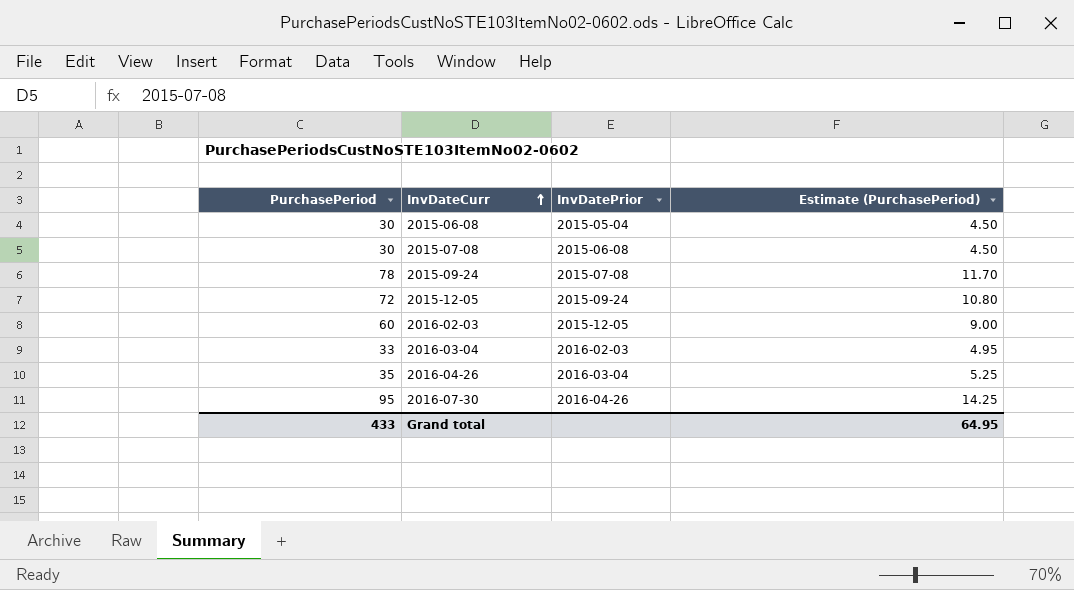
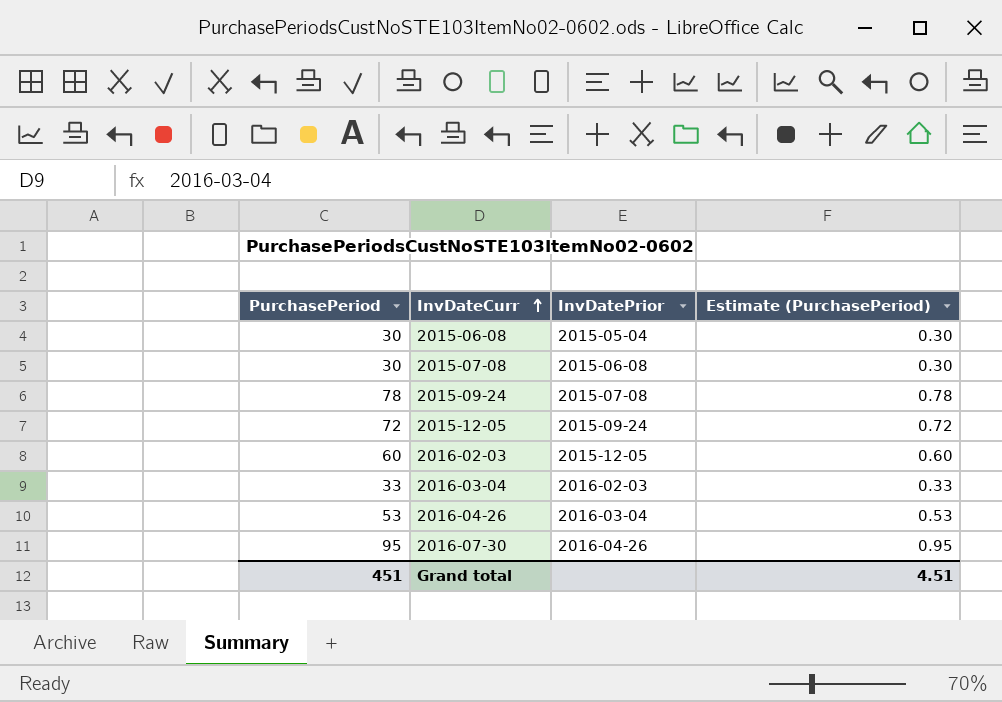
column Estimate (PurchasePeriod) | formula: [PurchasePeriod] * 0.15 -> [PurchasePeriod] * 0.01
2016-04-26 | PurchasePeriod: 35 -> 53
Grand total | PurchasePeriod: 433 -> 451
Grand total | Estimate (PurchasePeriod): 64.95 -> 4.51

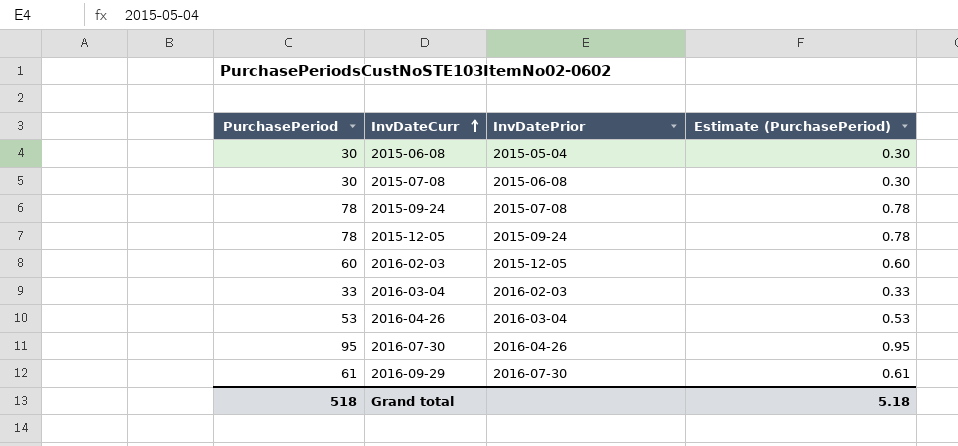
2015-12-05 | PurchasePeriod: 72 -> 78
2015-12-05 | Estimate (PurchasePeriod): 0.72 -> 0.78
row 2016-09-29: none -> 61 | 2016-07-30 | 0.61
Grand total | PurchasePeriod: 451 -> 518
Grand total | Estimate (PurchasePeriod): 4.51 -> 5.18

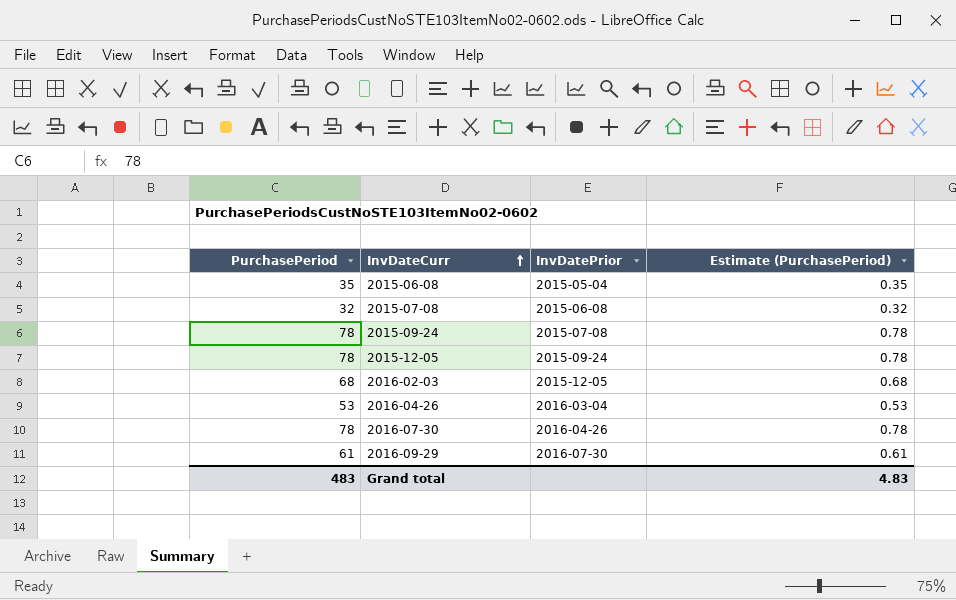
row 2016-03-04: 33 | 2016-02-03 | 0.33 -> none
2015-06-08 | PurchasePeriod: 30 -> 35
2015-06-08 | Estimate (PurchasePeriod): 0.30 -> 0.35
2015-07-08 | PurchasePeriod: 30 -> 32
2015-07-08 | Estimate (PurchasePeriod): 0.30 -> 0.32
2016-02-03 | PurchasePeriod: 60 -> 68
2016-02-03 | Estimate (PurchasePeriod): 0.60 -> 0.68
2016-07-30 | PurchasePeriod: 95 -> 78
2016-07-30 | Estimate (PurchasePeriod): 0.95 -> 0.78
Grand total | PurchasePeriod: 518 -> 483
Grand total | Estimate (PurchasePeriod): 5.18 -> 4.83

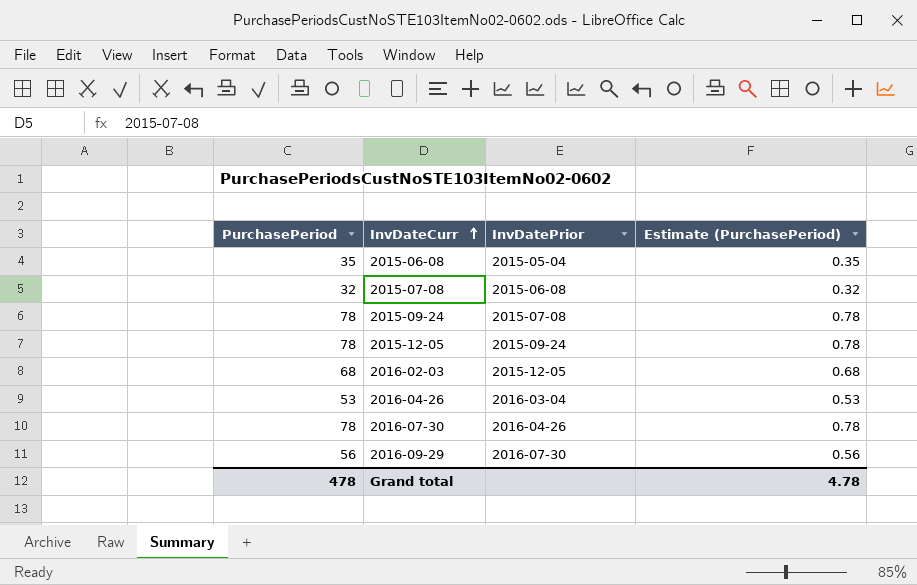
2016-09-29 | PurchasePeriod: 61 -> 56
2016-09-29 | Estimate (PurchasePeriod): 0.61 -> 0.56
Grand total | PurchasePeriod: 483 -> 478
Grand total | Estimate (PurchasePeriod): 4.83 -> 4.78

